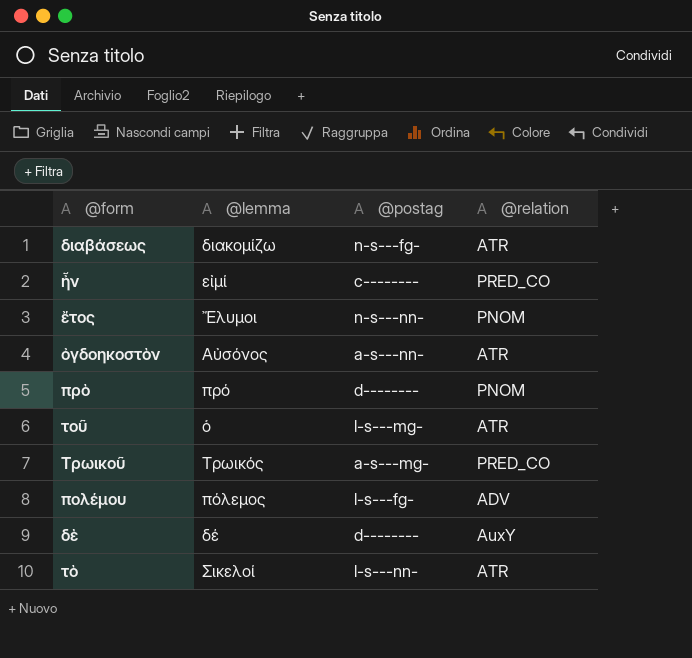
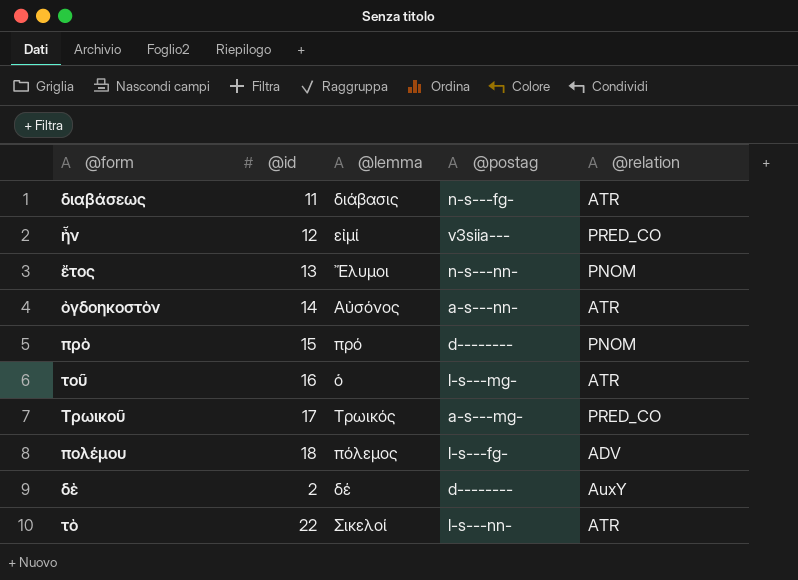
column @id | position: none -> 2
διαβάσεως | @lemma: διακομίζω -> διάβασις
ἦν | @postag: c-------- -> v3siia---

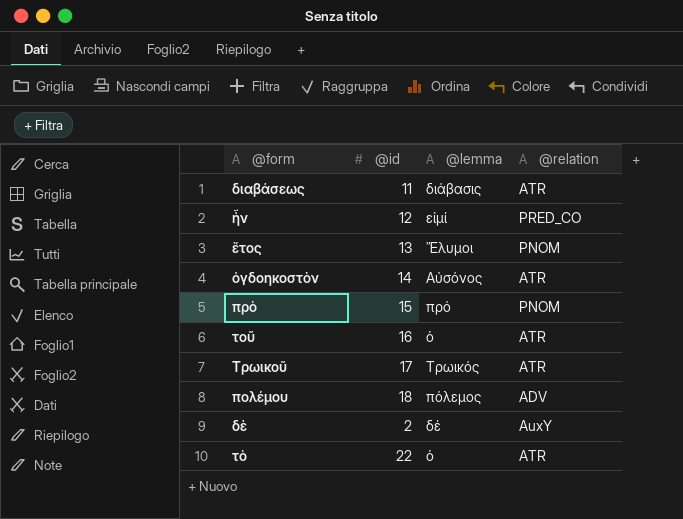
column @postag | position: 4 -> none
Τρωικοῦ | @relation: PRED_CO -> ATR
τὸ | @lemma: Σικελοί -> ὁ

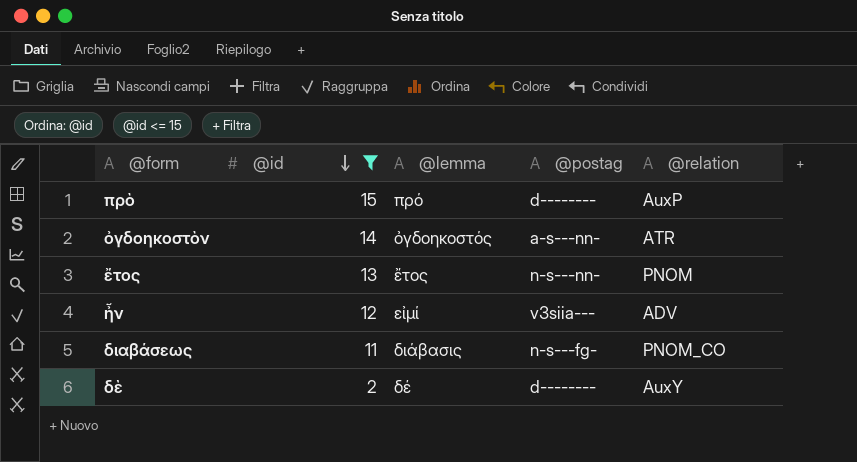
filter: none -> @id <= 15
row order: none -> @id descending
column @postag | position: none -> 4
πρὸ | @relation: PNOM -> AuxP
ὀγδοηκοστὸν | @lemma: Αὐσόνος -> ὀγδοηκοστός
ἔτος | @lemma: Ἔλυμοι -> ἔτος
ἦν | @relation: PRED_CO -> ADV
διαβάσεως | @relation: ATR -> PNOM_CO

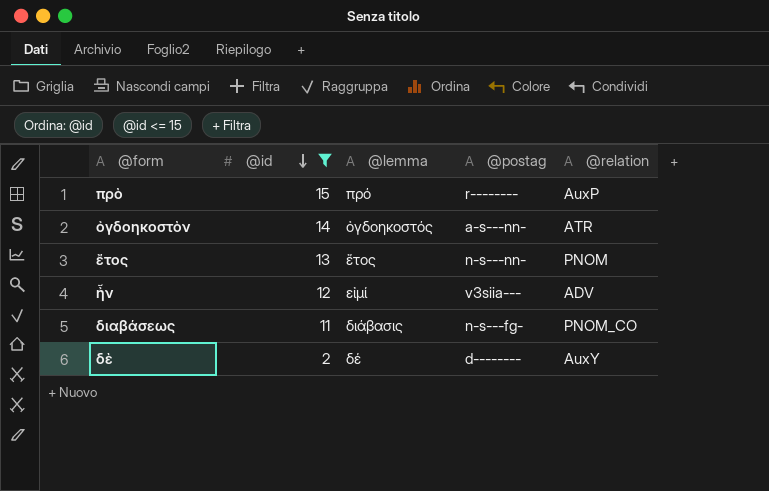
πρὸ | @postag: d-------- -> r--------

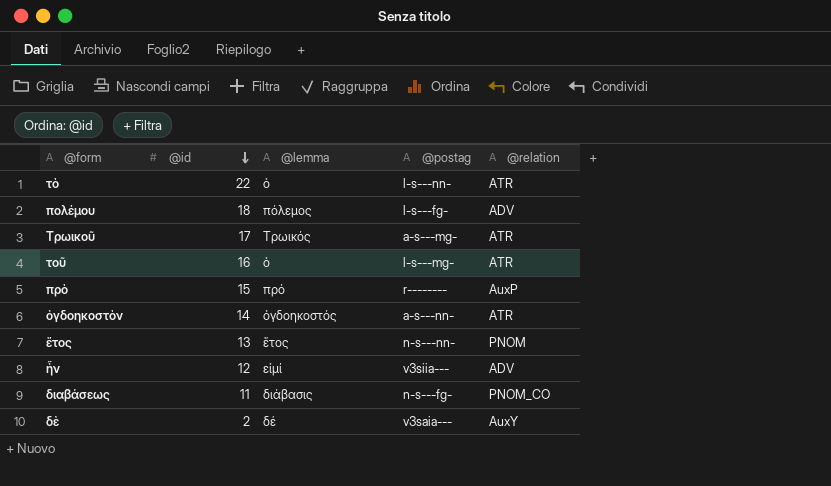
filter: @id <= 15 -> none
δὲ | @postag: d-------- -> v3saia---

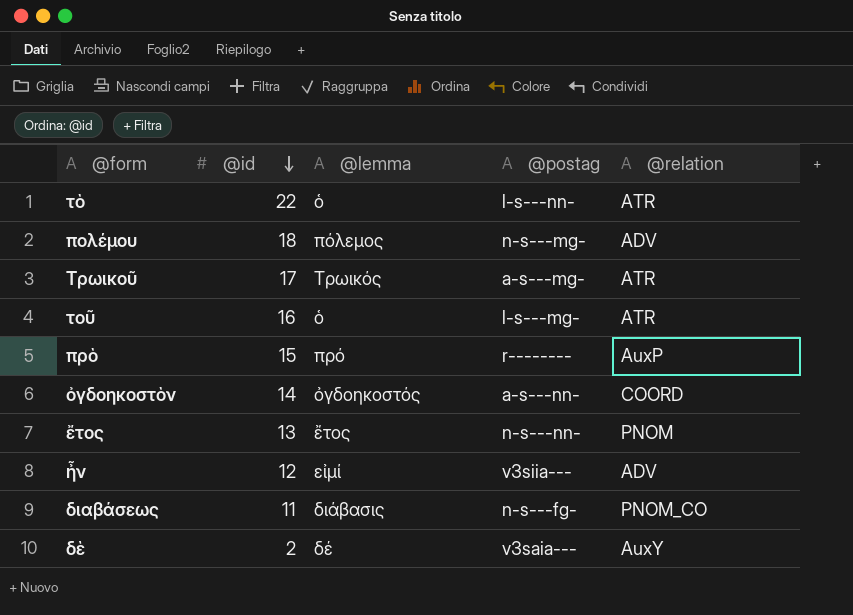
πολέμου | @postag: l-s---fg- -> n-s---mg-
ὀγδοηκοστὸν | @relation: ATR -> COORD

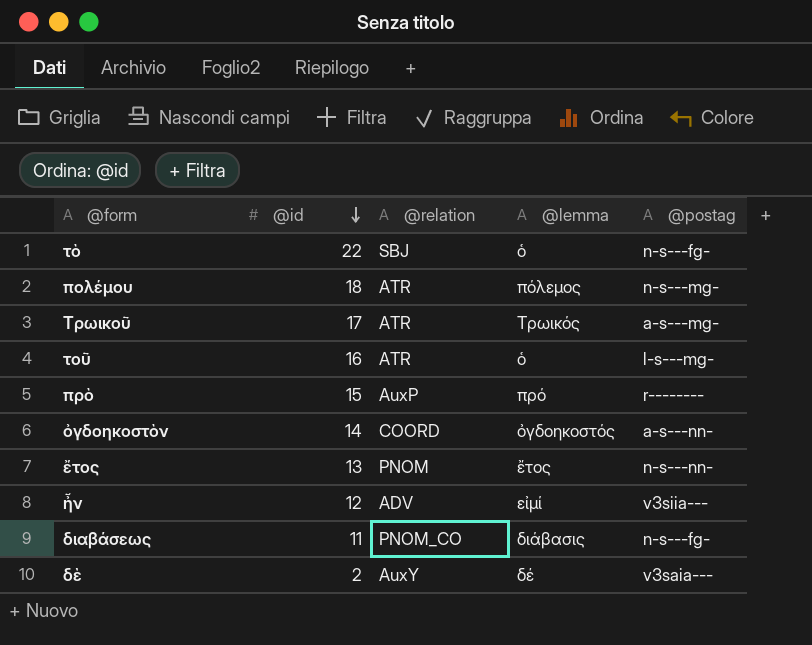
column @relation | position: 5 -> 3
τὸ | @relation: ATR -> SBJ
τὸ | @postag: l-s---nn- -> n-s---fg-
πολέμου | @relation: ADV -> ATR

